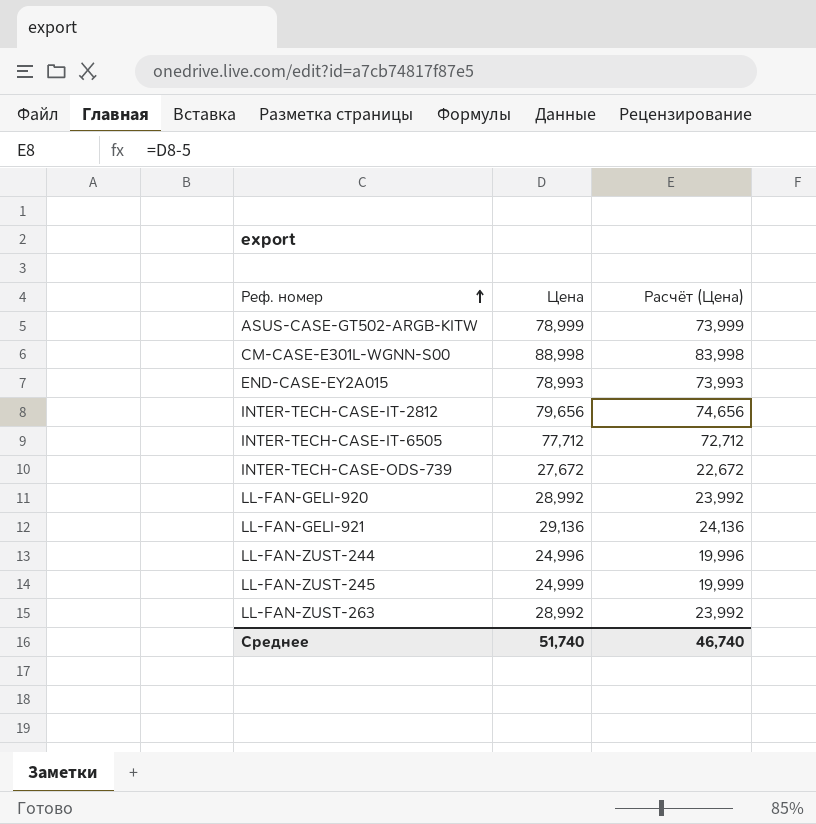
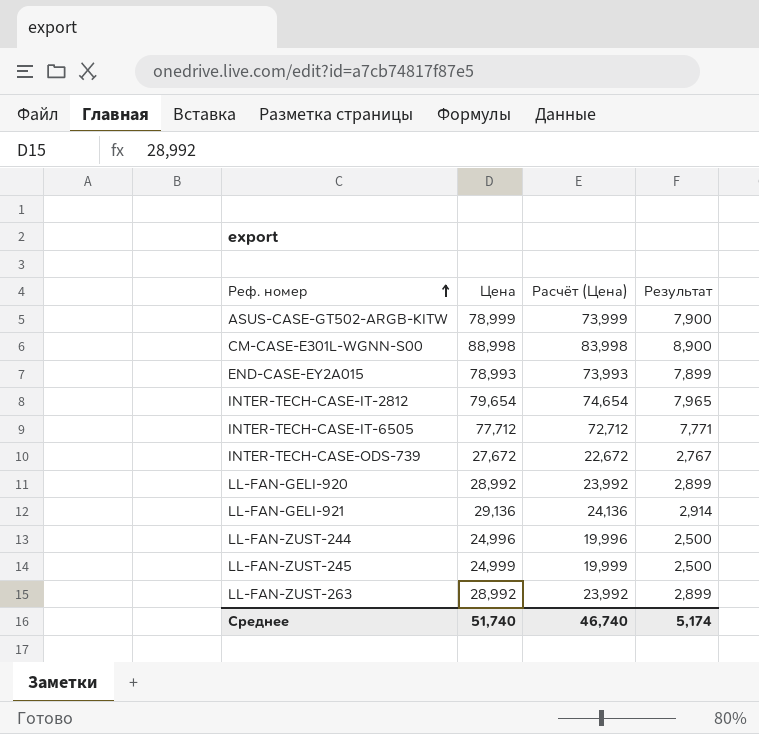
column Результат | formula: none -> [Цена] * 0,1
INTER-TECH-CASE-IT-2812 | Цена: 79,656 -> 79,654
INTER-TECH-CASE-IT-2812 | Расчёт (Цена): 74,656 -> 74,654

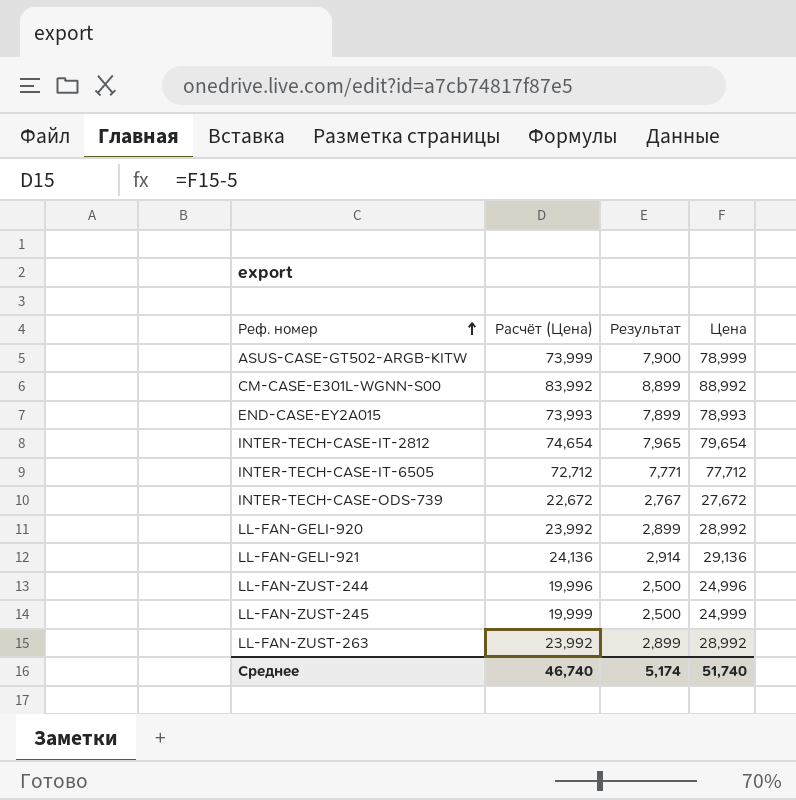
column Цена | position: 2 -> 4
CM-CASE-E301L-WGNN-S00 | Расчёт (Цена): 83,998 -> 83,992
CM-CASE-E301L-WGNN-S00 | Результат: 8,900 -> 8,899
CM-CASE-E301L-WGNN-S00 | Цена: 88,998 -> 88,992

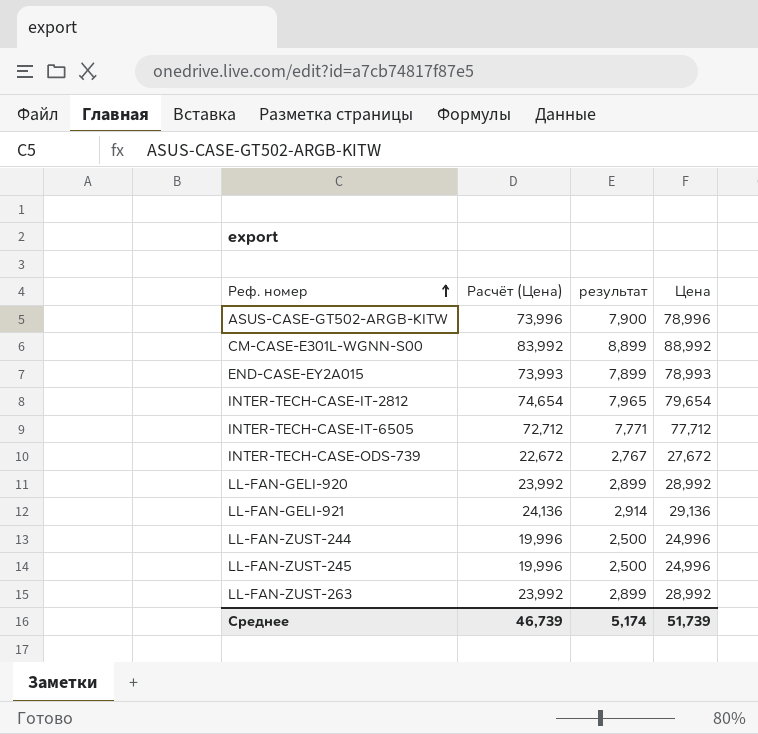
column name: Результат -> результат
ASUS-CASE-GT502-ARGB-KITW | Расчёт (Цена): 73,999 -> 73,996
ASUS-CASE-GT502-ARGB-KITW | Цена: 78,999 -> 78,996
LL-FAN-ZUST-245 | Расчёт (Цена): 19,999 -> 19,996
LL-FAN-ZUST-245 | Цена: 24,999 -> 24,996
Среднее | Расчёт (Цена): 46,740 -> 46,739
Среднее | Цена: 51,740 -> 51,739

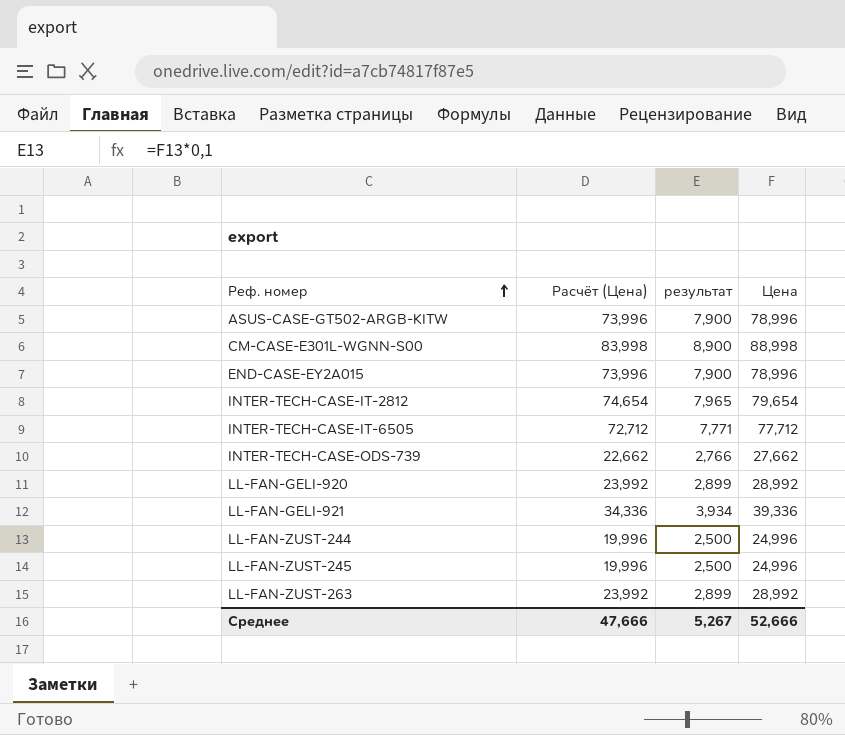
CM-CASE-E301L-WGNN-S00 | Расчёт (Цена): 83,992 -> 83,998
CM-CASE-E301L-WGNN-S00 | результат: 8,899 -> 8,900
CM-CASE-E301L-WGNN-S00 | Цена: 88,992 -> 88,998
END-CASE-EY2A015 | Расчёт (Цена): 73,993 -> 73,996
END-CASE-EY2A015 | результат: 7,899 -> 7,900
END-CASE-EY2A015 | Цена: 78,993 -> 78,996
INTER-TECH-CASE-ODS-739 | Расчёт (Цена): 22,672 -> 22,662
INTER-TECH-CASE-ODS-739 | результат: 2,767 -> 2,766
INTER-TECH-CASE-ODS-739 | Цена: 27,672 -> 27,662
LL-FAN-GELI-921 | Расчёт (Цена): 24,136 -> 34,336
LL-FAN-GELI-921 | результат: 2,914 -> 3,934
LL-FAN-GELI-921 | Цена: 29,136 -> 39,336
Среднее | Расчёт (Цена): 46,739 -> 47,666
Среднее | результат: 5,174 -> 5,267
Среднее | Цена: 51,739 -> 52,666

